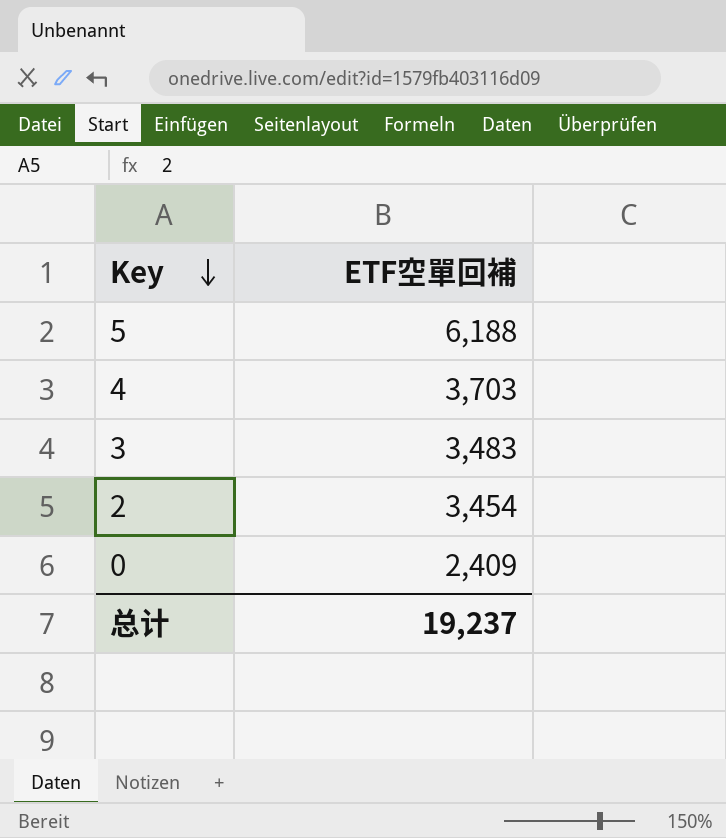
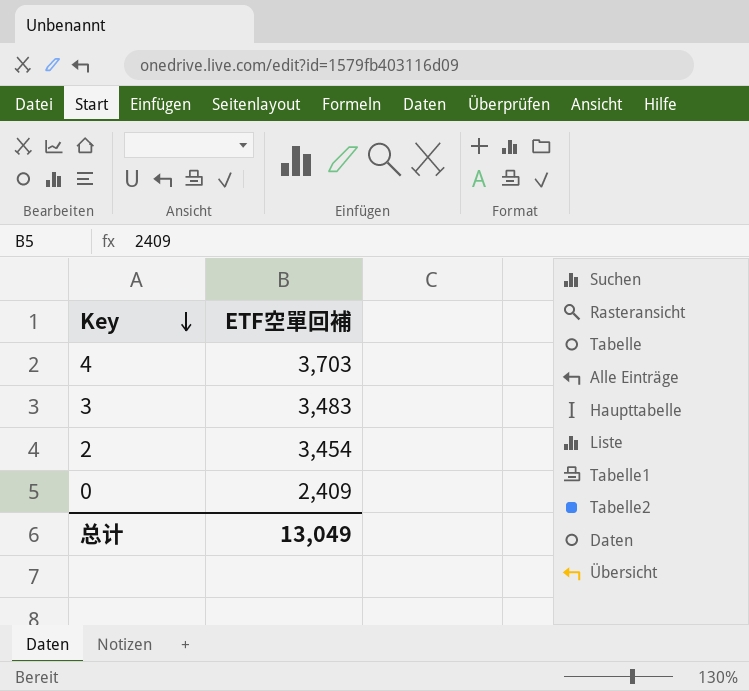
row 5: 6,188 -> none
总计 | ETF空單回補: 19,237 -> 13,049

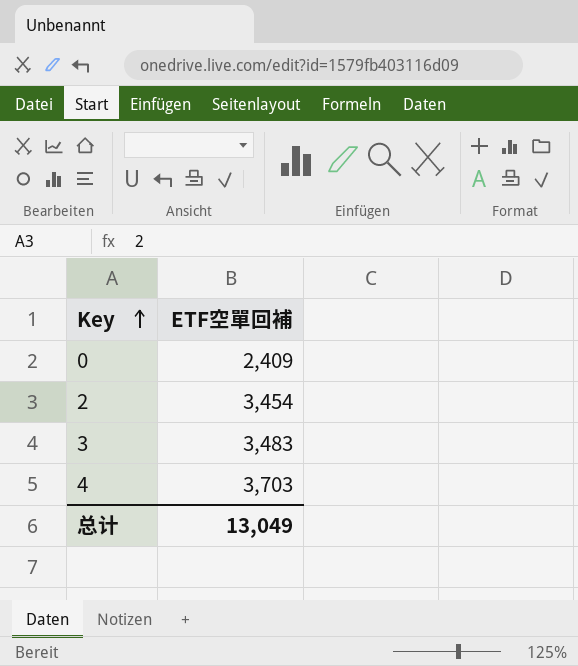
row order: Key descending -> Key ascending

